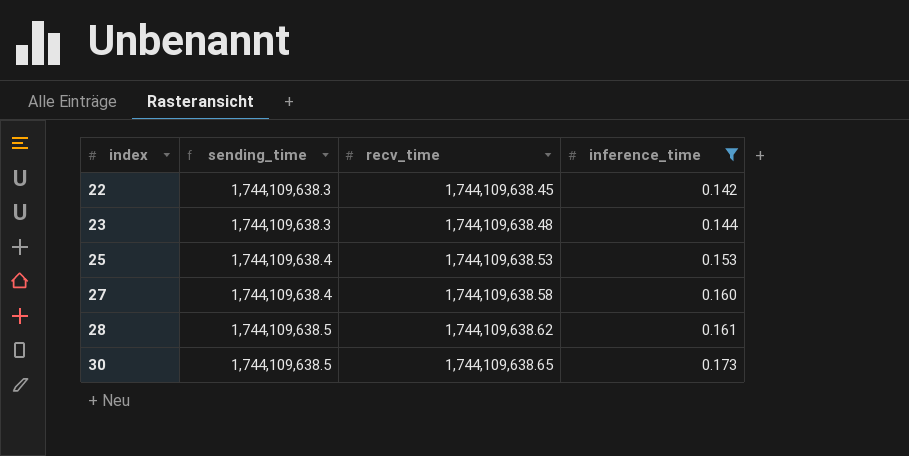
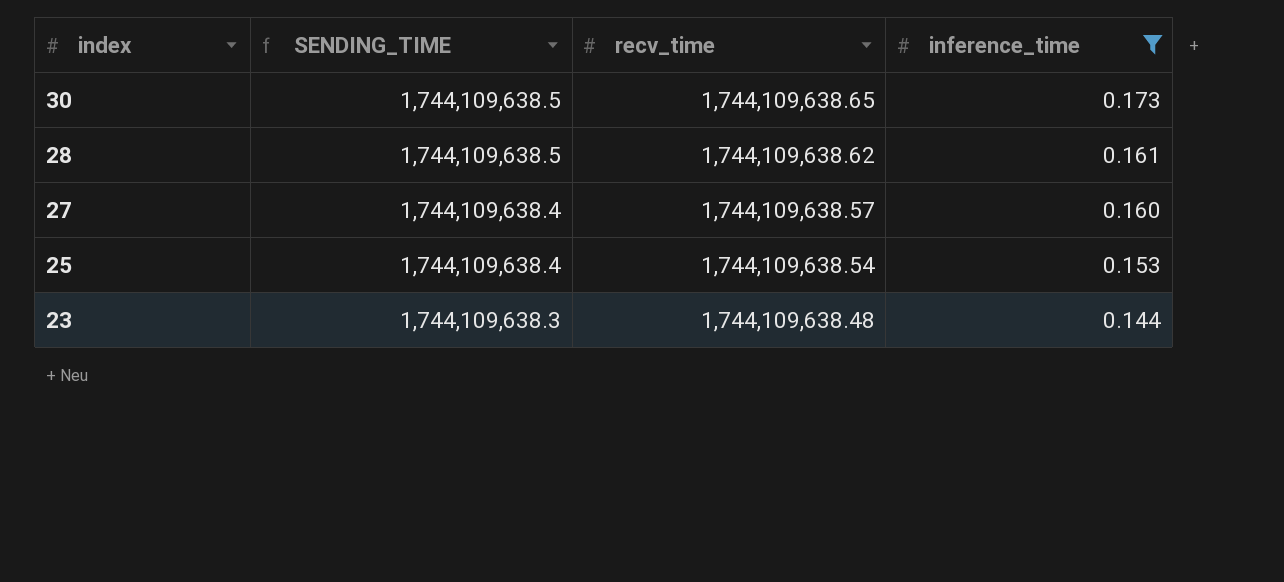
row order: index ascending -> index descending
column name: sending_time -> SENDING_TIME
row 22: 1,744,109,638.3 | 1,744,109,638.45 | 0.142 -> none
27 | recv_time: 1,744,109,638.58 -> 1,744,109,638.57
25 | recv_time: 1,744,109,638.53 -> 1,744,109,638.54

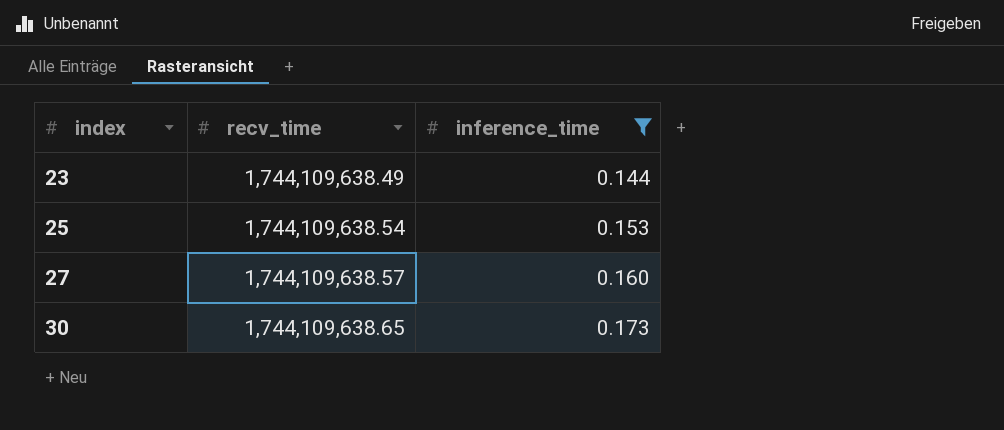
row order: index descending -> index ascending
column SENDING_TIME | formula: [recv_time] - [inference_time] -> none
row 28: 1,744,109,638.5 | 1,744,109,638.62 | 0.161 -> none
23 | recv_time: 1,744,109,638.48 -> 1,744,109,638.49

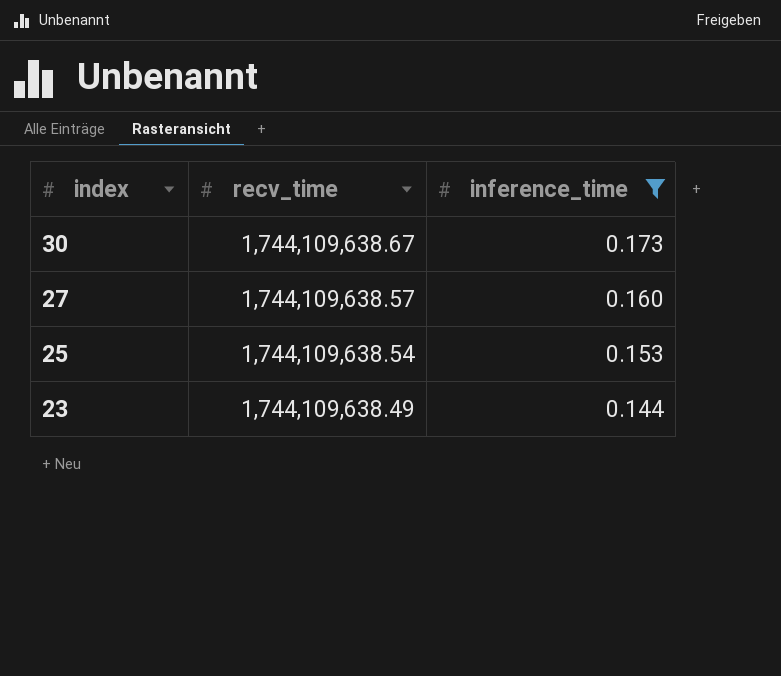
row order: index ascending -> index descending
30 | recv_time: 1,744,109,638.65 -> 1,744,109,638.67

